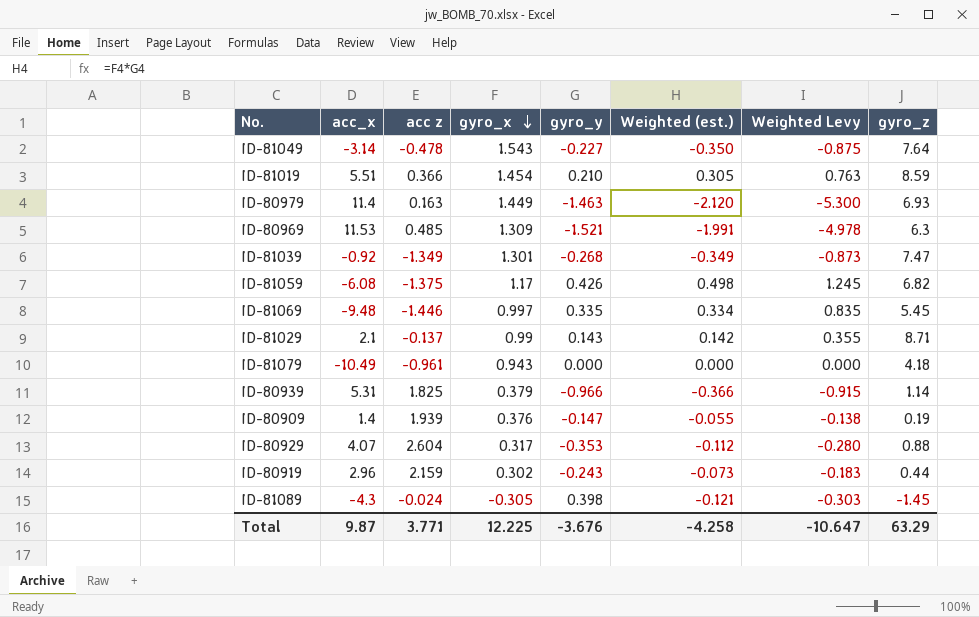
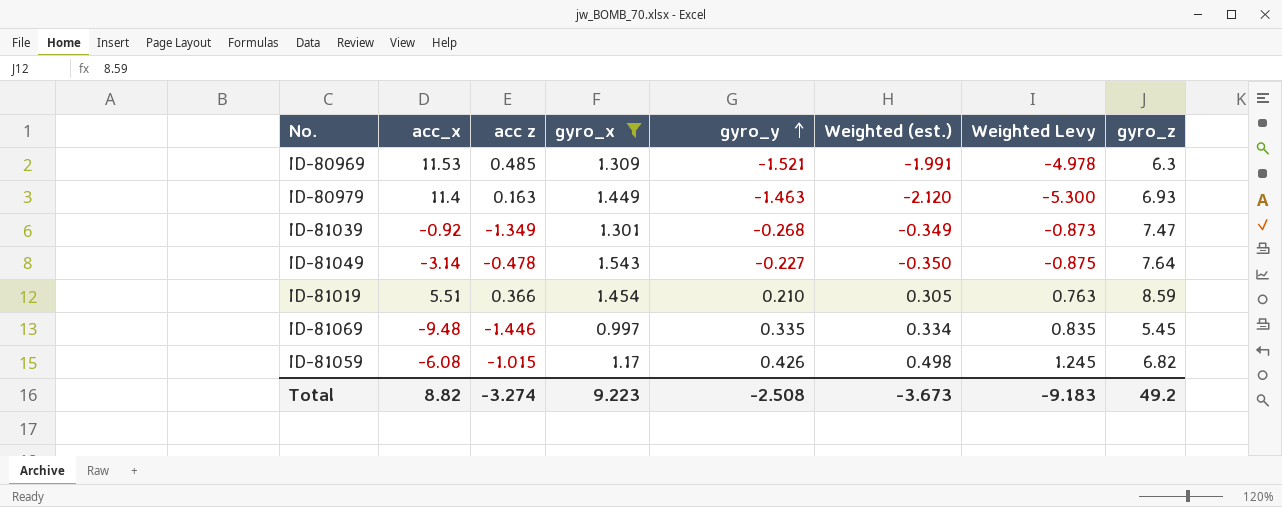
filter: none -> gyro_x >= 0.997
row order: gyro_x descending -> gyro_y ascending
ID-81059 | acc z: -1.375 -> -1.015
Total | acc_x: 9.87 -> 8.82
Total | acc z: 3.771 -> -3.274
Total | gyro_x: 12.225 -> 9.223
Total | gyro_y: -3.676 -> -2.508
Total | Weighted (est.): -4.258 -> -3.673
Total | Weighted Levy: -10.647 -> -9.183
Total | gyro_z: 63.29 -> 49.2

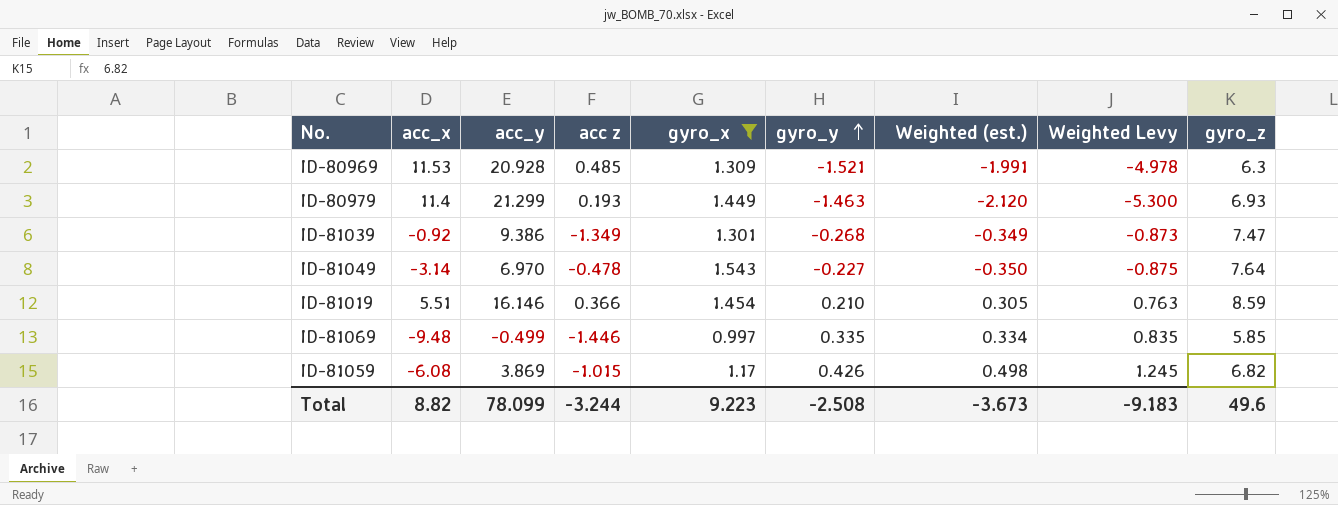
column acc_y | position: none -> 3
ID-80979 | acc z: 0.163 -> 0.193
ID-81069 | gyro_z: 5.45 -> 5.85
Total | acc z: -3.274 -> -3.244
Total | gyro_z: 49.2 -> 49.6

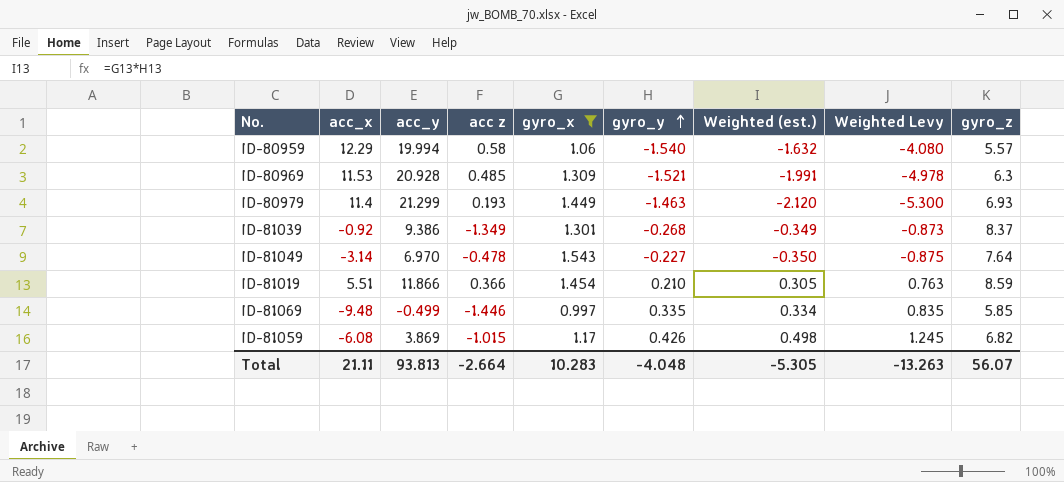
row ID-80959: none -> 12.29 | 19.994 | 0.58 | 1.06 | -1.540 | -1.632 | -4.080 | 5.57
ID-81039 | gyro_z: 7.47 -> 8.37
ID-81019 | acc_y: 16.146 -> 11.866
Total | acc_x: 8.82 -> 21.11
Total | acc_y: 78.099 -> 93.813
Total | acc z: -3.244 -> -2.664
Total | gyro_x: 9.223 -> 10.283
Total | gyro_y: -2.508 -> -4.048
Total | Weighted (est.): -3.673 -> -5.305
Total | Weighted Levy: -9.183 -> -13.263
Total | gyro_z: 49.6 -> 56.07

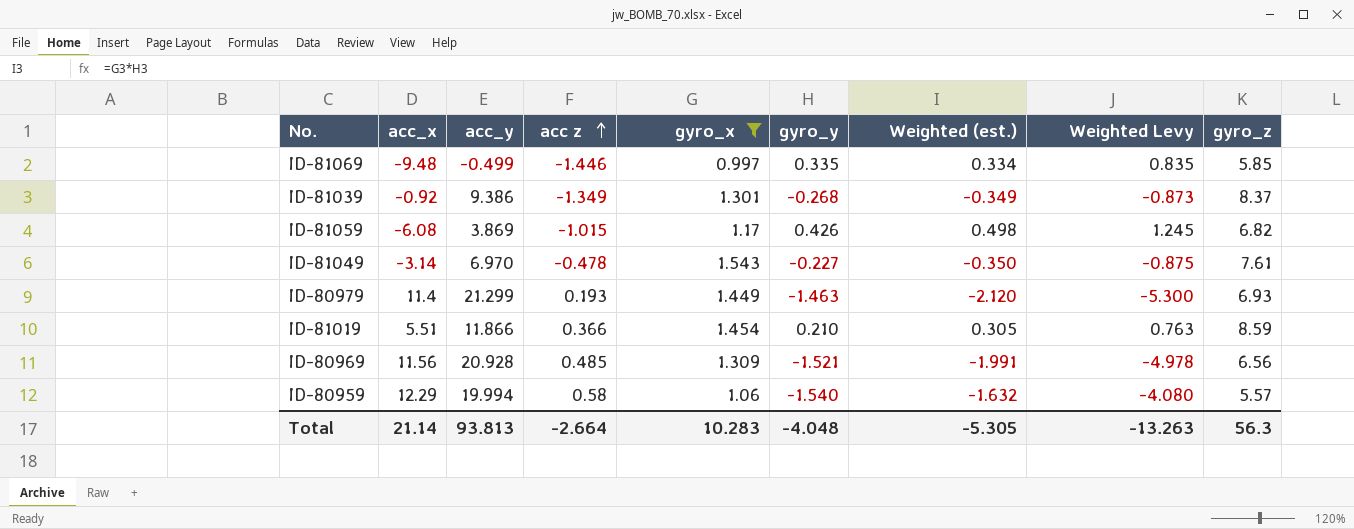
row order: gyro_y ascending -> acc z ascending
ID-81049 | gyro_z: 7.64 -> 7.61
ID-80969 | acc_x: 11.53 -> 11.56
ID-80969 | gyro_z: 6.3 -> 6.56
Total | acc_x: 21.11 -> 21.14
Total | gyro_z: 56.07 -> 56.3

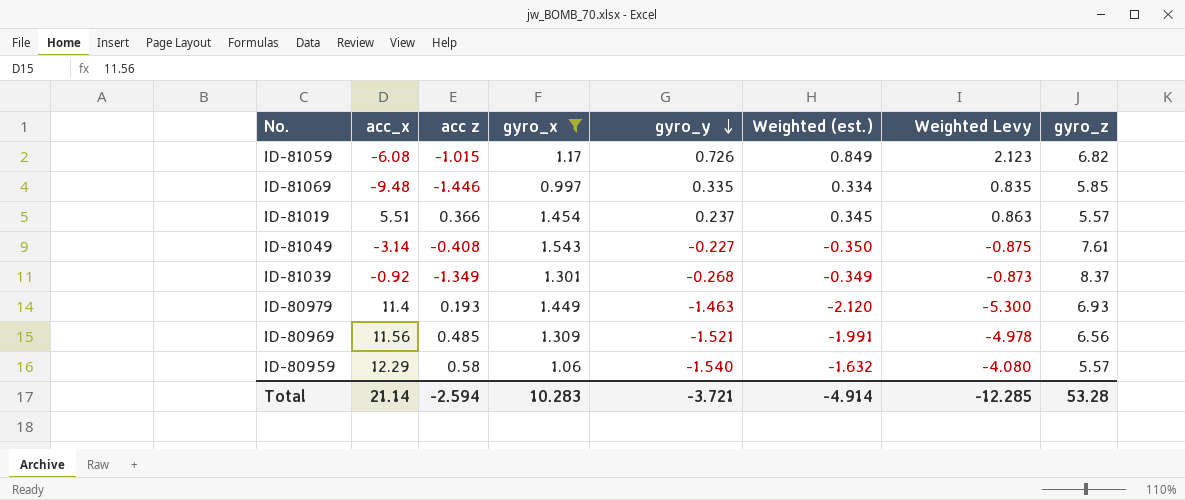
row order: acc z ascending -> gyro_y descending
column acc_y | position: 3 -> none
ID-81059 | gyro_y: 0.426 -> 0.726
ID-81059 | Weighted (est.): 0.498 -> 0.849
ID-81059 | Weighted Levy: 1.245 -> 2.123
ID-81019 | gyro_y: 0.210 -> 0.237
ID-81019 | Weighted (est.): 0.305 -> 0.345
ID-81019 | Weighted Levy: 0.763 -> 0.863
ID-81019 | gyro_z: 8.59 -> 5.57
ID-81049 | acc z: -0.478 -> -0.408
Total | acc z: -2.664 -> -2.594
Total | gyro_y: -4.048 -> -3.721
Total | Weighted (est.): -5.305 -> -4.914
Total | Weighted Levy: -13.263 -> -12.285
Total | gyro_z: 56.3 -> 53.28

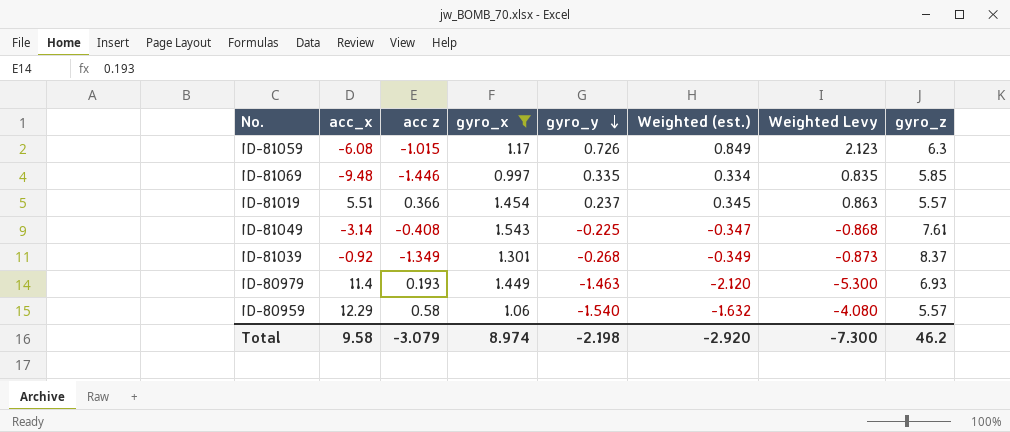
row ID-80969: 11.56 | 0.485 | 1.309 | -1.521 | -1.991 | -4.978 | 6.56 -> none
ID-81059 | gyro_z: 6.82 -> 6.3
ID-81049 | gyro_y: -0.227 -> -0.225
ID-81049 | Weighted (est.): -0.350 -> -0.347
ID-81049 | Weighted Levy: -0.875 -> -0.868
Total | acc_x: 21.14 -> 9.58
Total | acc z: -2.594 -> -3.079
Total | gyro_x: 10.283 -> 8.974
Total | gyro_y: -3.721 -> -2.198
Total | Weighted (est.): -4.914 -> -2.920
Total | Weighted Levy: -12.285 -> -7.300
Total | gyro_z: 53.28 -> 46.2

